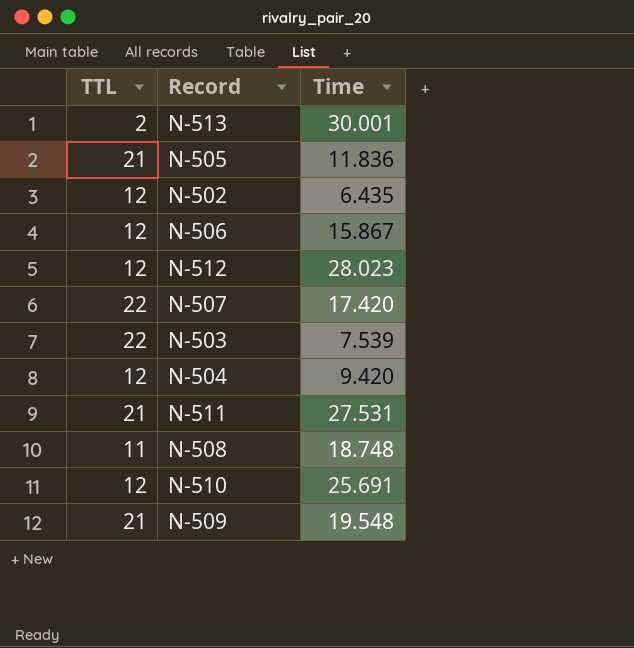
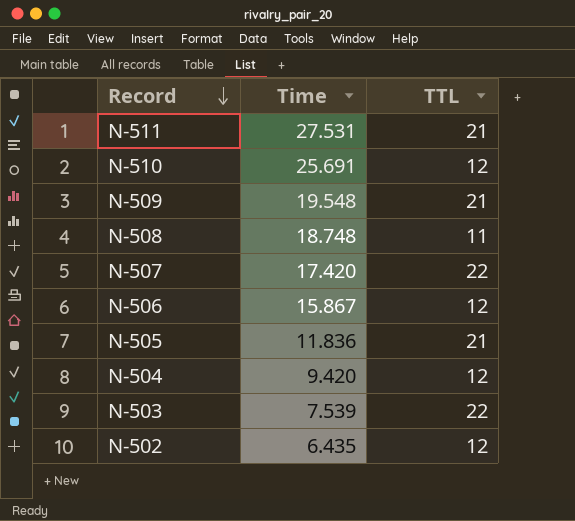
row order: none -> Record descending
column TTL | position: 1 -> 3
row N-513: 2 | 30.001 -> none
row N-512: 12 | 28.023 -> none

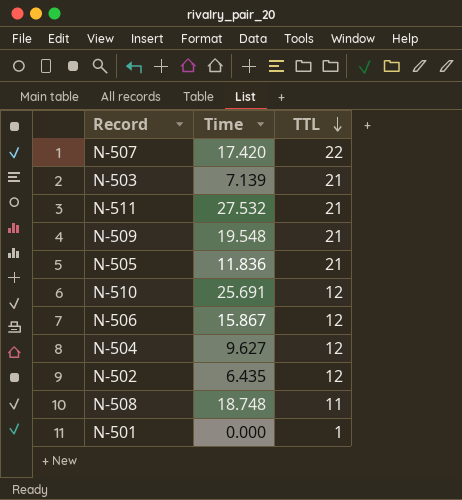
row order: Record descending -> TTL descending
N-503 | Time: 7.539 -> 7.139
N-503 | TTL: 22 -> 21
N-511 | Time: 27.531 -> 27.532
N-504 | Time: 9.420 -> 9.627
row N-501: none -> 0.000 | 1

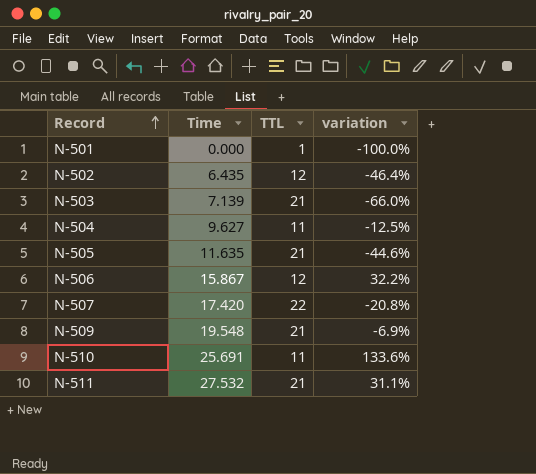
row order: TTL descending -> Record ascending
column variation | formula: none -> ([Time] - [TTL]) / [TTL]
row N-508: 18.748 | 11 -> none
N-504 | TTL: 12 -> 11
N-505 | Time: 11.836 -> 11.635
N-510 | TTL: 12 -> 11

